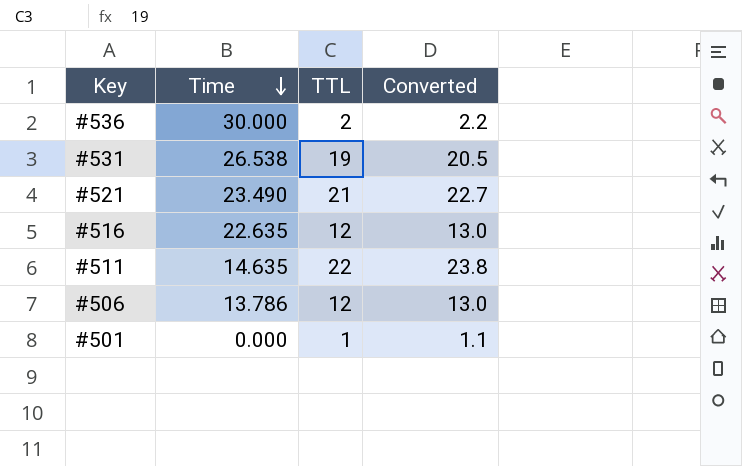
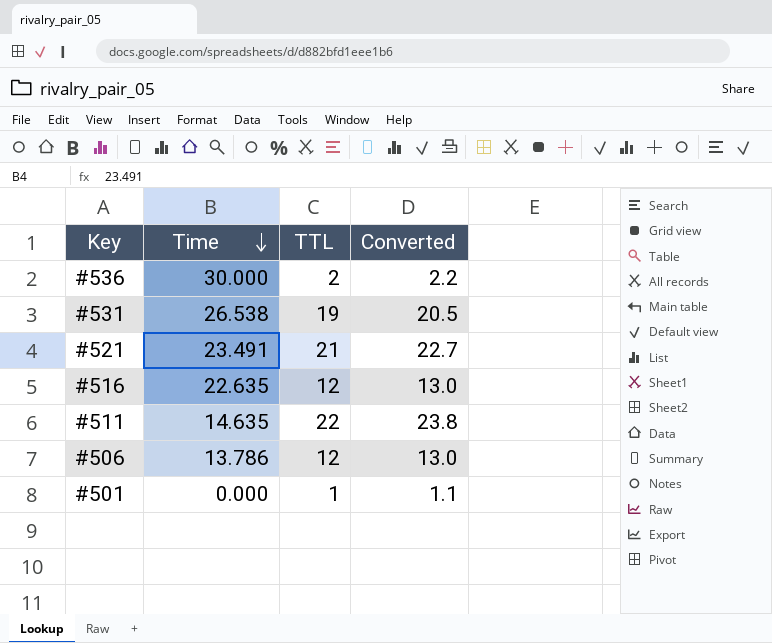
#521 | Time: 23.490 -> 23.491

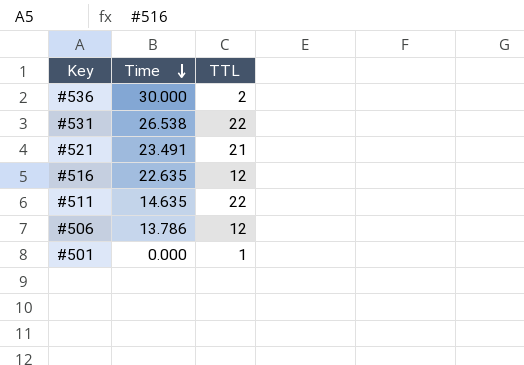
column Converted | formula: [TTL] * 1.08 -> none
#531 | TTL: 19 -> 22

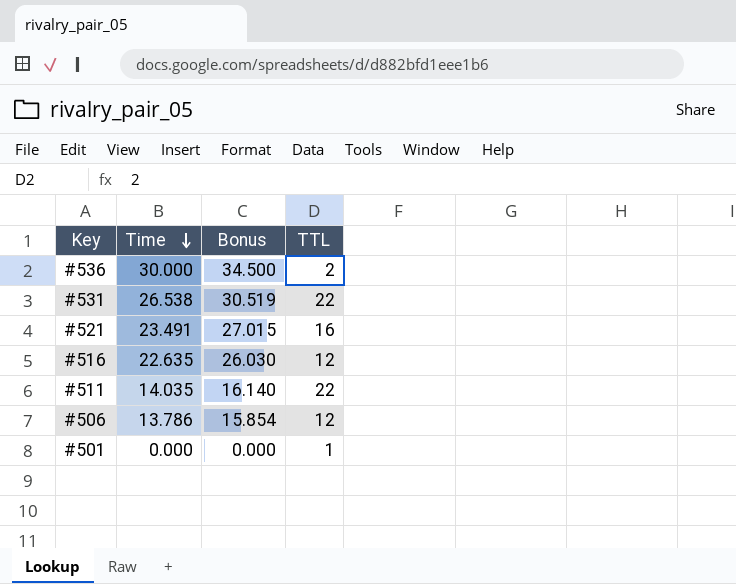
column Bonus | formula: none -> [Time] * 1.15
#521 | TTL: 21 -> 16
#511 | Time: 14.635 -> 14.035

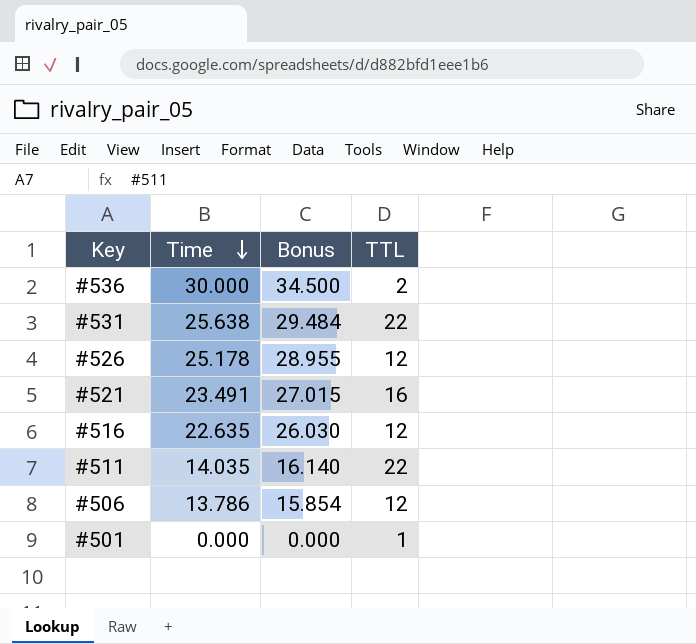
#531 | Time: 26.538 -> 25.638
#531 | Bonus: 30.519 -> 29.484
row #526: none -> 25.178 | 28.955 | 12

